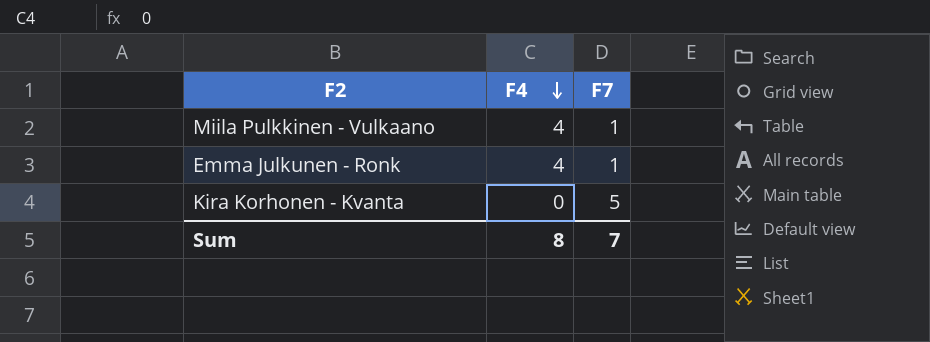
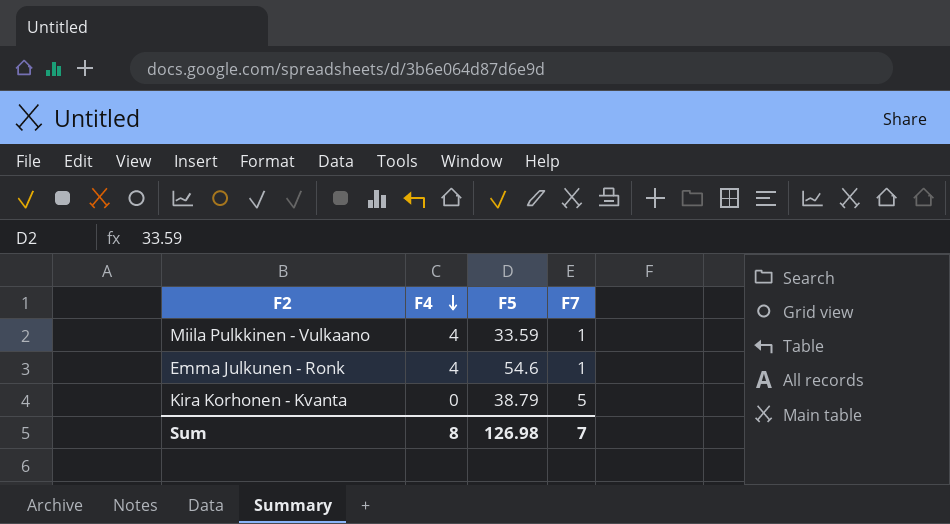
column F5 | position: none -> 3

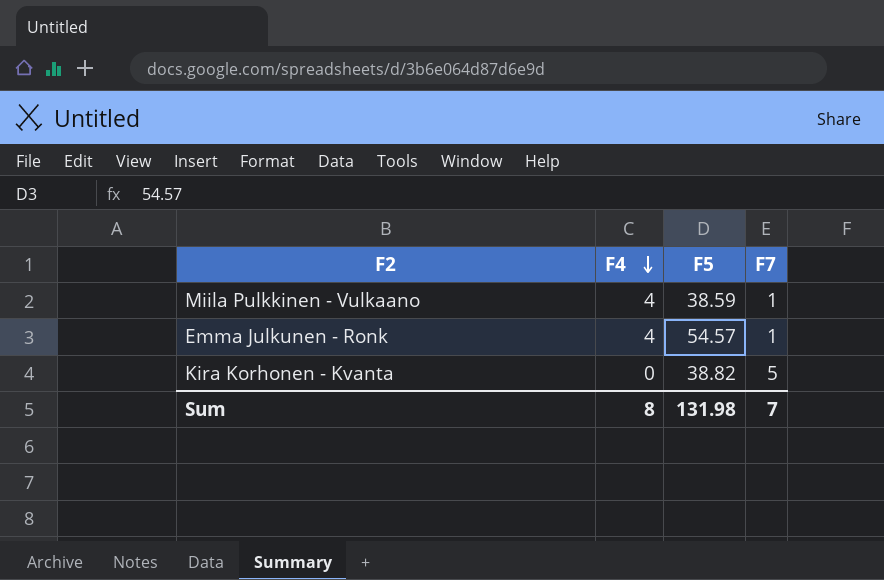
Miila Pulkkinen - Vulkaano | F5: 33.59 -> 38.59
Emma Julkunen - Ronk | F5: 54.6 -> 54.57
Kira Korhonen - Kvanta | F5: 38.79 -> 38.82
Sum | F5: 126.98 -> 131.98

